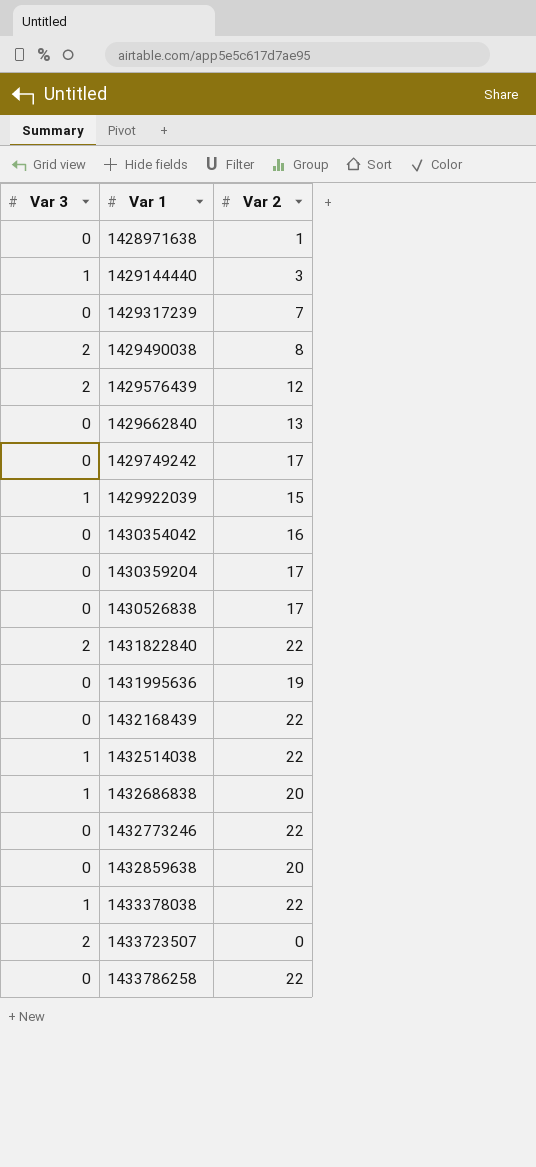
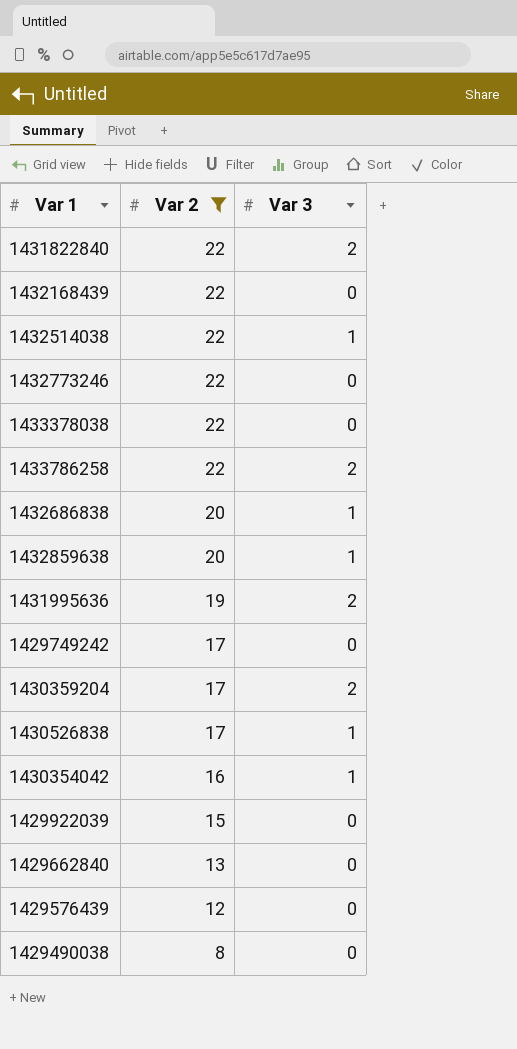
filter: none -> Var 2 >= 8
row order: Var 1 ascending -> Var 2 descending
column Var 3 | position: 1 -> 3
1433378038 | Var 3: 1 -> 0
1433786258 | Var 3: 0 -> 2
1432859638 | Var 3: 0 -> 1
1431995636 | Var 3: 0 -> 2
1430359204 | Var 3: 0 -> 2
1430526838 | Var 3: 0 -> 1
1430354042 | Var 3: 0 -> 1
1429922039 | Var 3: 1 -> 0
1429576439 | Var 3: 2 -> 0
1429490038 | Var 3: 2 -> 0

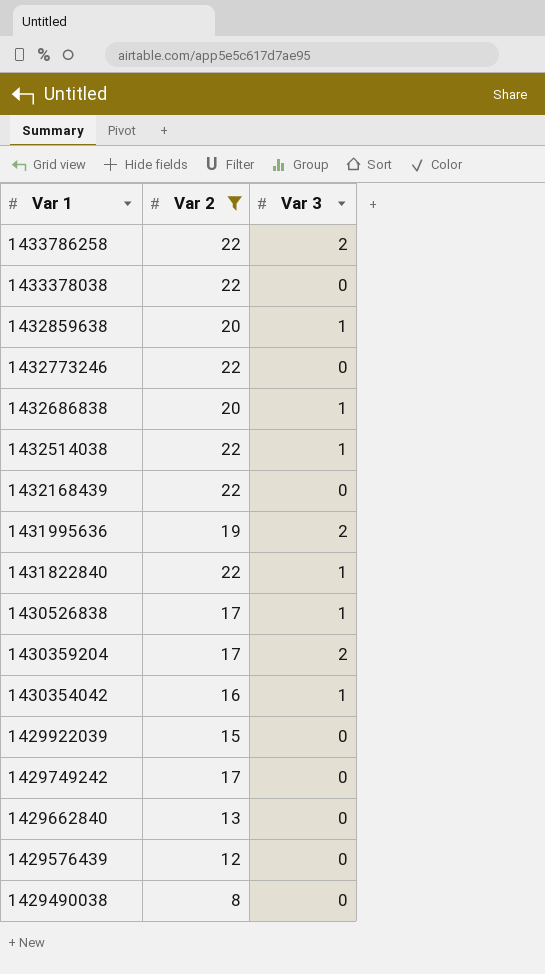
row order: Var 2 descending -> Var 1 descending
1431822840 | Var 3: 2 -> 1

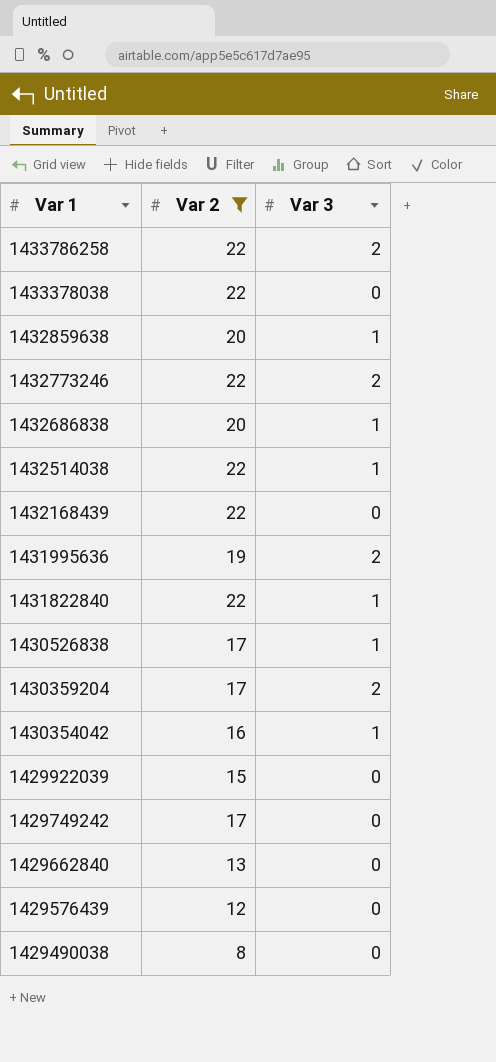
1432773246 | Var 3: 0 -> 2

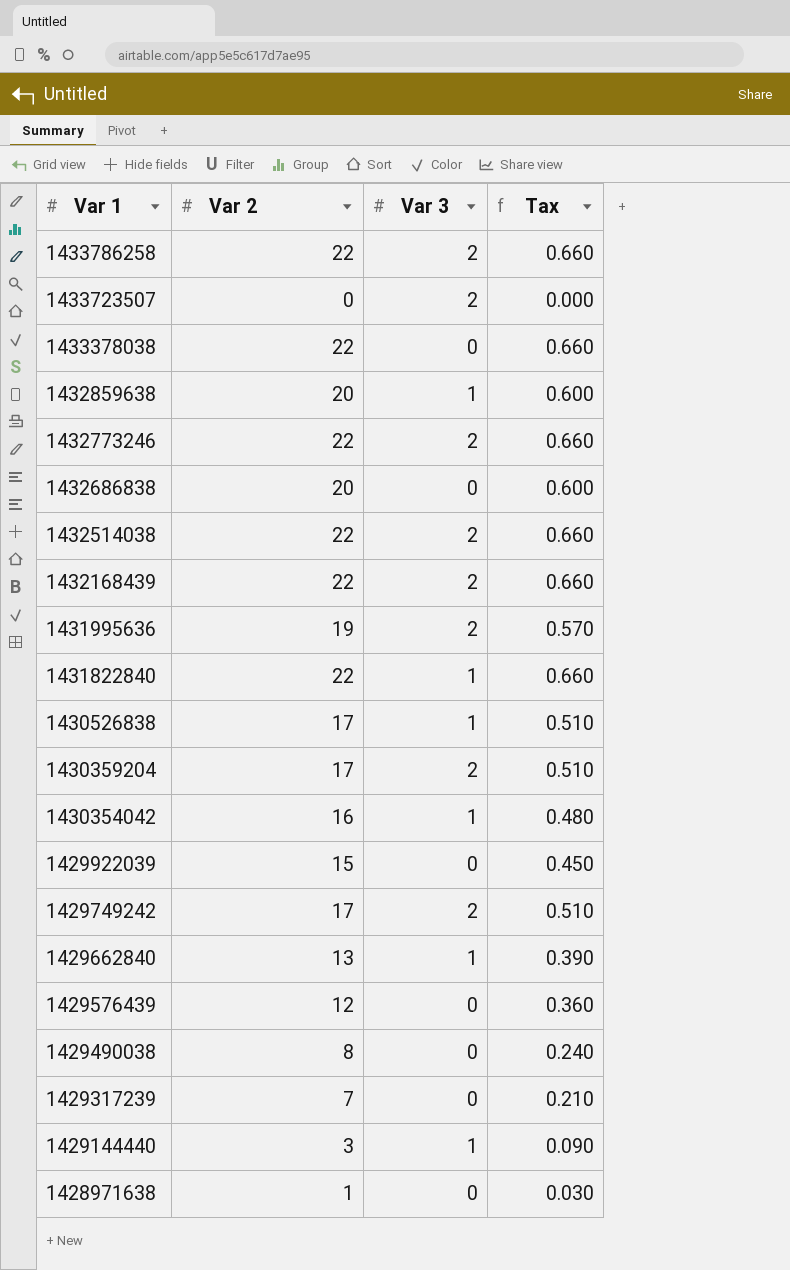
filter: Var 2 >= 8 -> none
column Tax | formula: none -> [Var 2] * 0.03
1432686838 | Var 3: 1 -> 0
1432514038 | Var 3: 1 -> 2
1432168439 | Var 3: 0 -> 2
1429749242 | Var 3: 0 -> 2
1429662840 | Var 3: 0 -> 1

